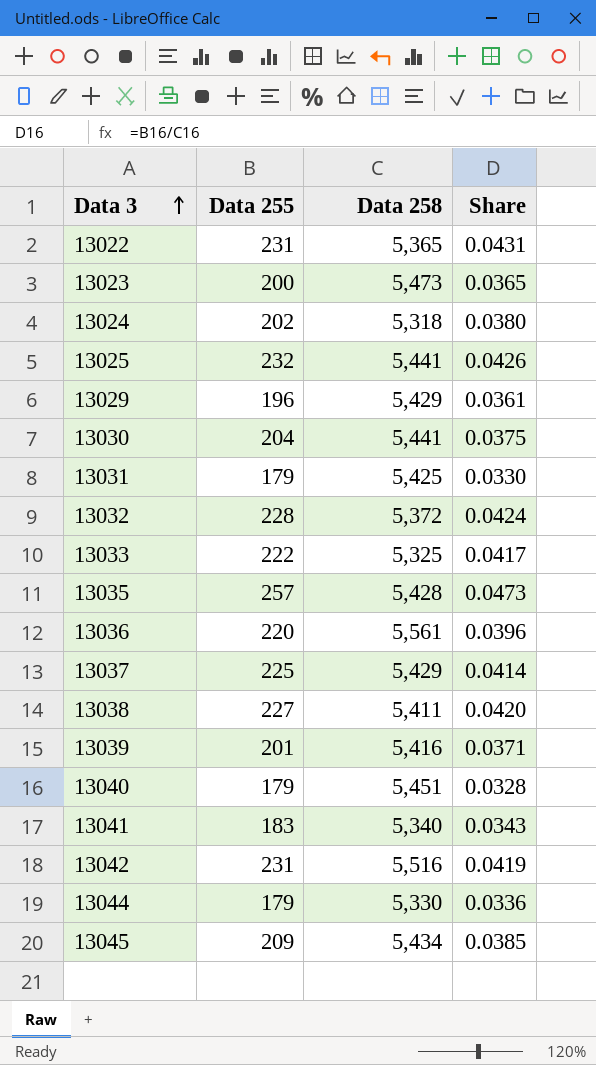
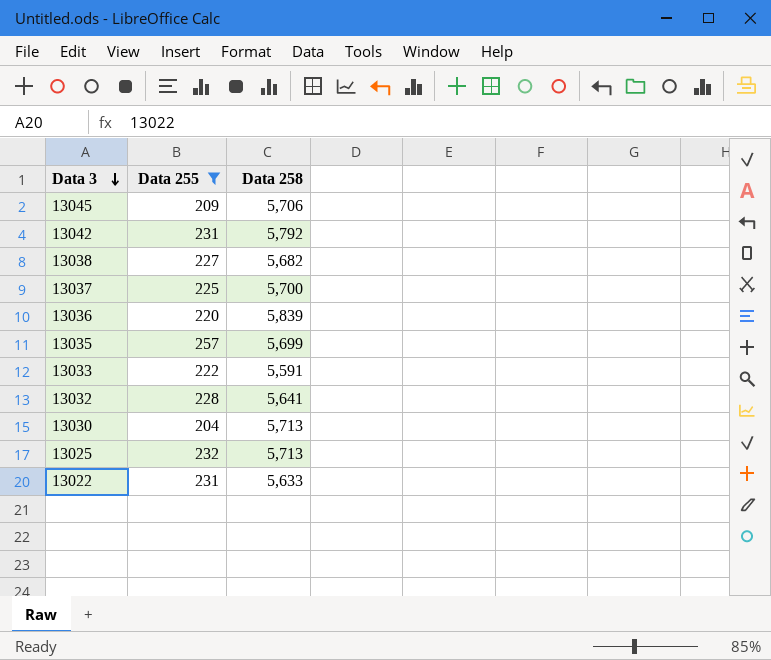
filter: none -> Data 255 >= 204
row order: Data 3 ascending -> Data 3 descending
column Share | formula: [Data 255] / [Data 258] -> none
13045 | Data 258: 5,434 -> 5,706
13042 | Data 258: 5,516 -> 5,792
13038 | Data 258: 5,411 -> 5,682
13037 | Data 258: 5,429 -> 5,700
13036 | Data 258: 5,561 -> 5,839
13035 | Data 258: 5,428 -> 5,699
13033 | Data 258: 5,325 -> 5,591
13032 | Data 258: 5,372 -> 5,641
13030 | Data 258: 5,441 -> 5,713
13025 | Data 258: 5,441 -> 5,713
13022 | Data 258: 5,365 -> 5,633

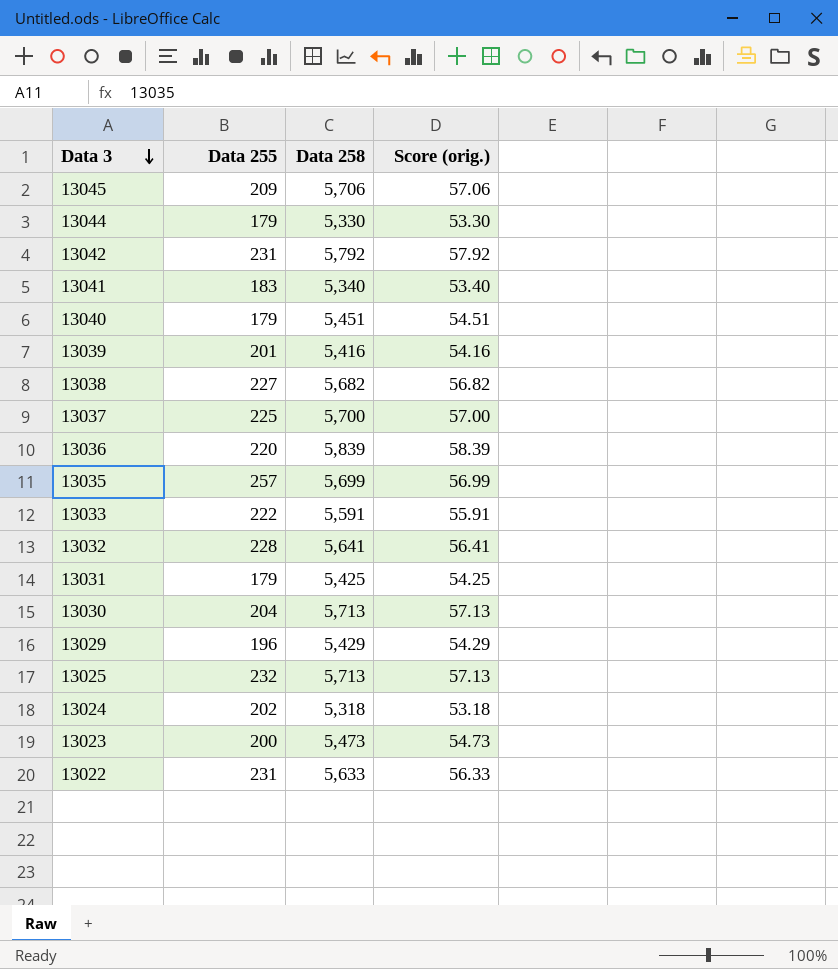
filter: Data 255 >= 204 -> none
column Score (orig.) | formula: none -> [Data 258] * 0.01

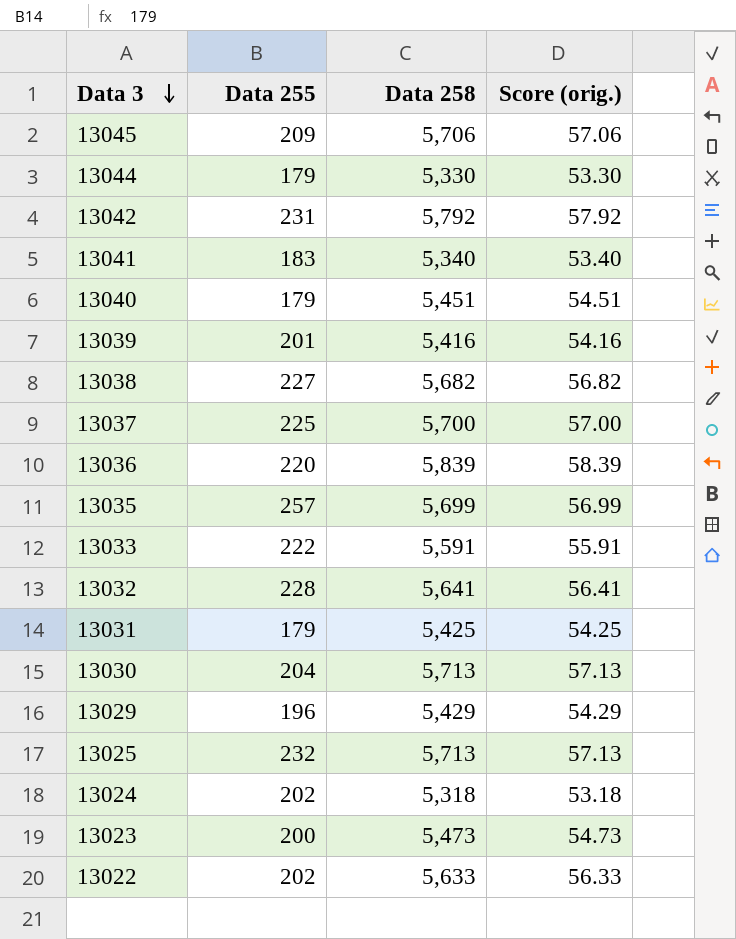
13022 | Data 255: 231 -> 202

